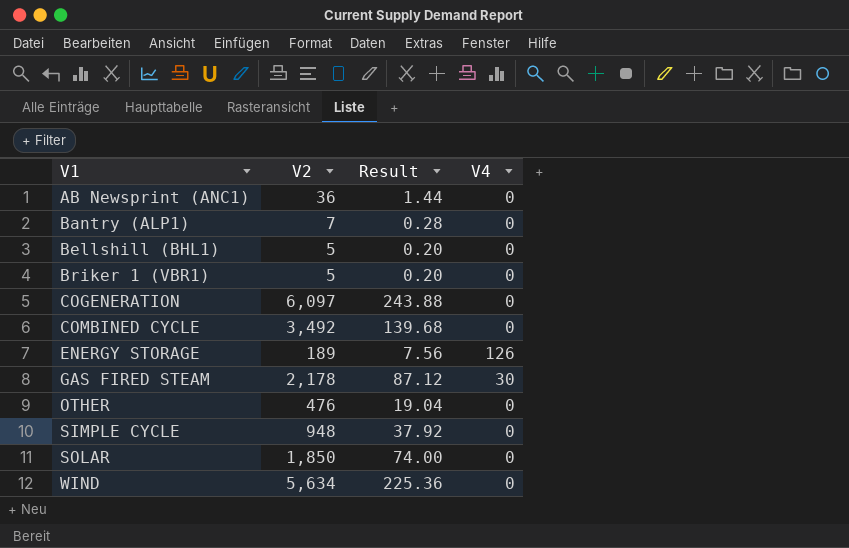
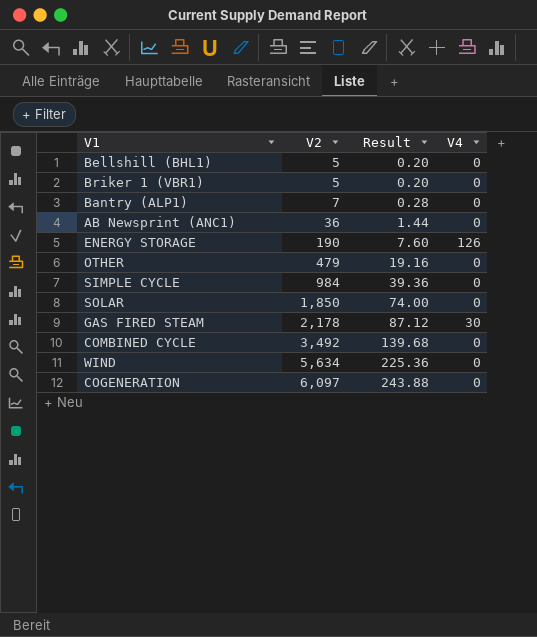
row order: V1 ascending -> V2 ascending
ENERGY STORAGE | V2: 189 -> 190
ENERGY STORAGE | Result: 7.56 -> 7.60
OTHER | V2: 476 -> 479
OTHER | Result: 19.04 -> 19.16
SIMPLE CYCLE | V2: 948 -> 984
SIMPLE CYCLE | Result: 37.92 -> 39.36

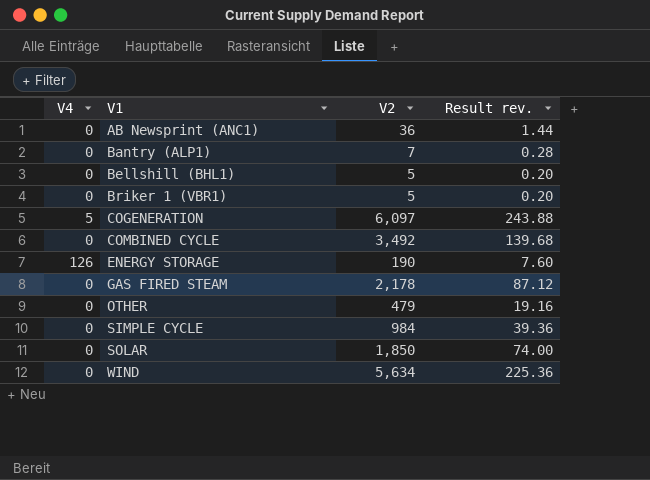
row order: V2 ascending -> V1 ascending
column V4 | position: 4 -> 1
column name: Result -> Result rev.
COGENERATION | V4: 0 -> 5
GAS FIRED STEAM | V4: 30 -> 0

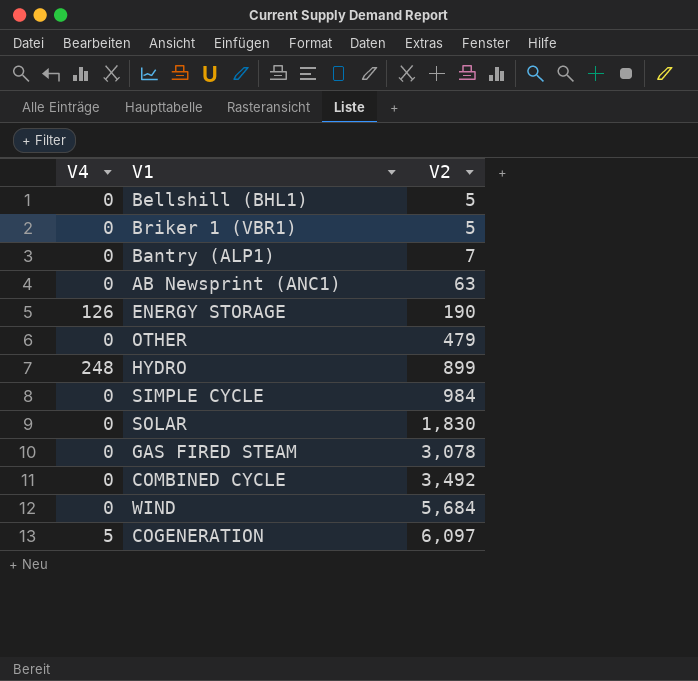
row order: V1 ascending -> V2 ascending
column Result rev. | formula: [V2] * 0.04 -> none
AB Newsprint (ANC1) | V2: 36 -> 63
row HYDRO: none -> 248 | 899
SOLAR | V2: 1,850 -> 1,830
GAS FIRED STEAM | V2: 2,178 -> 3,078
WIND | V2: 5,634 -> 5,684

